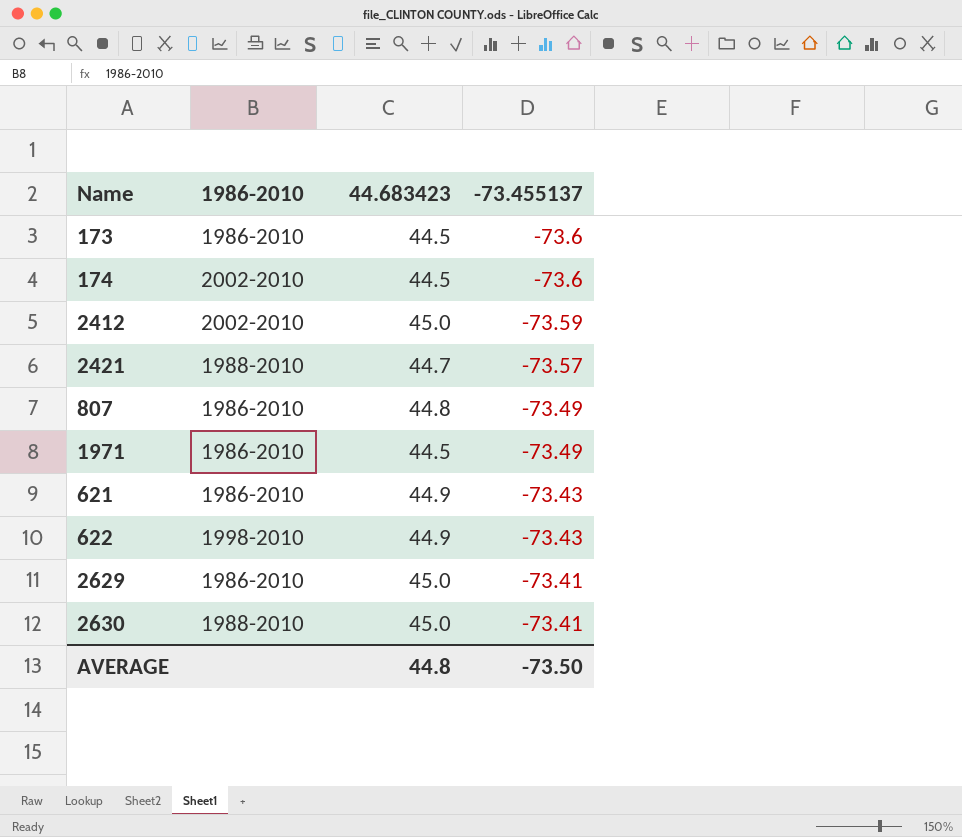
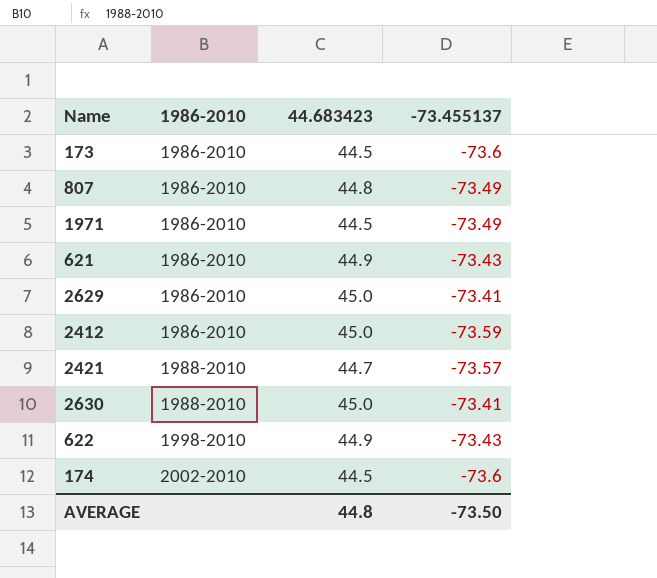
row order: -73.455137 ascending -> 1986-2010 ascending
2412 | 1986-2010: 2002-2010 -> 1986-2010

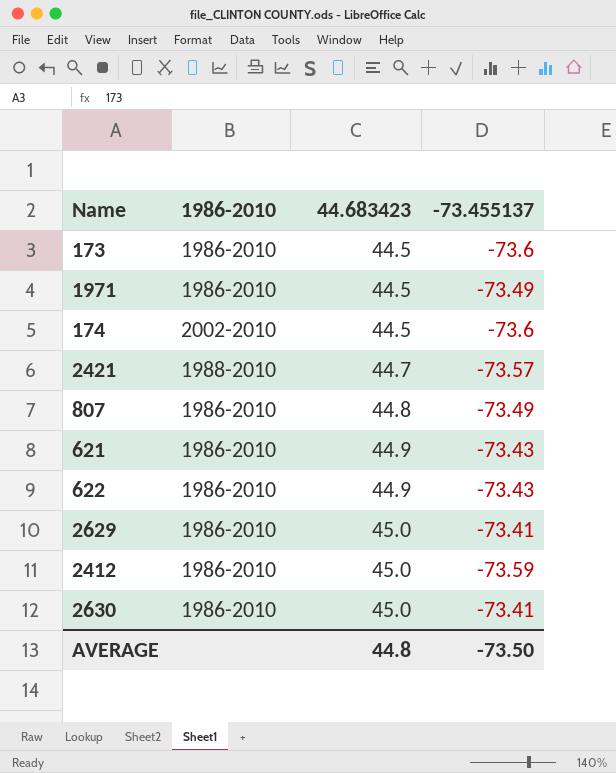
row order: 1986-2010 ascending -> 44.683423 ascending
622 | 1986-2010: 1998-2010 -> 1986-2010
2630 | 1986-2010: 1988-2010 -> 1986-2010

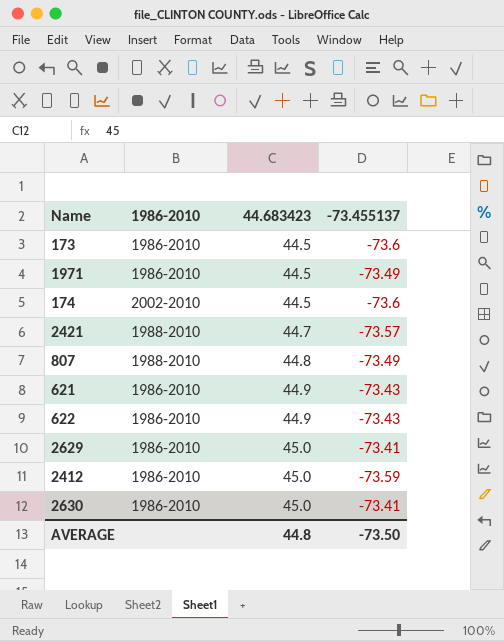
807 | 1986-2010: 1986-2010 -> 1988-2010

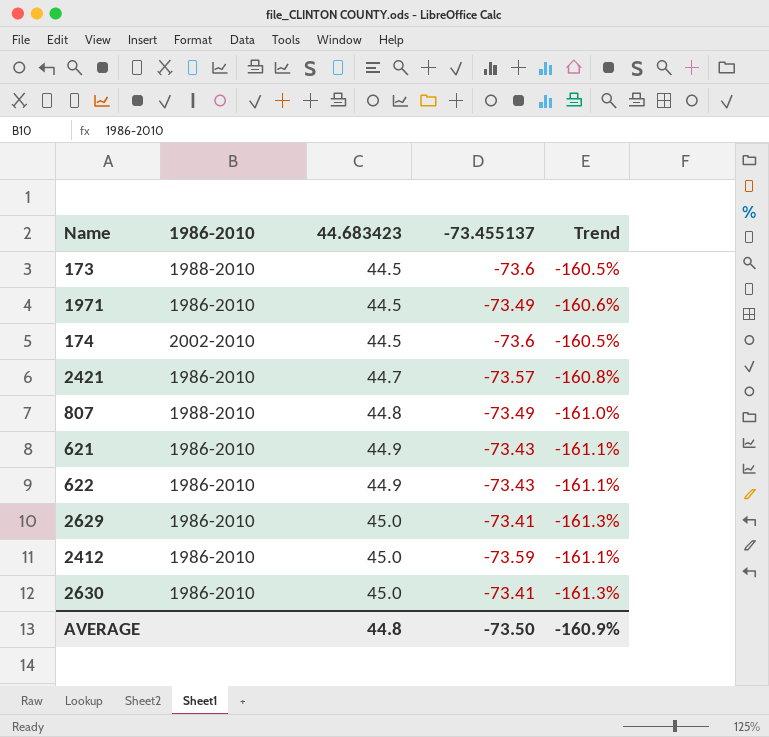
column Trend | formula: none -> ([44.683423] - [-73.455137]) / [-73.455137]
173 | 1986-2010: 1986-2010 -> 1988-2010
2421 | 1986-2010: 1988-2010 -> 1986-2010

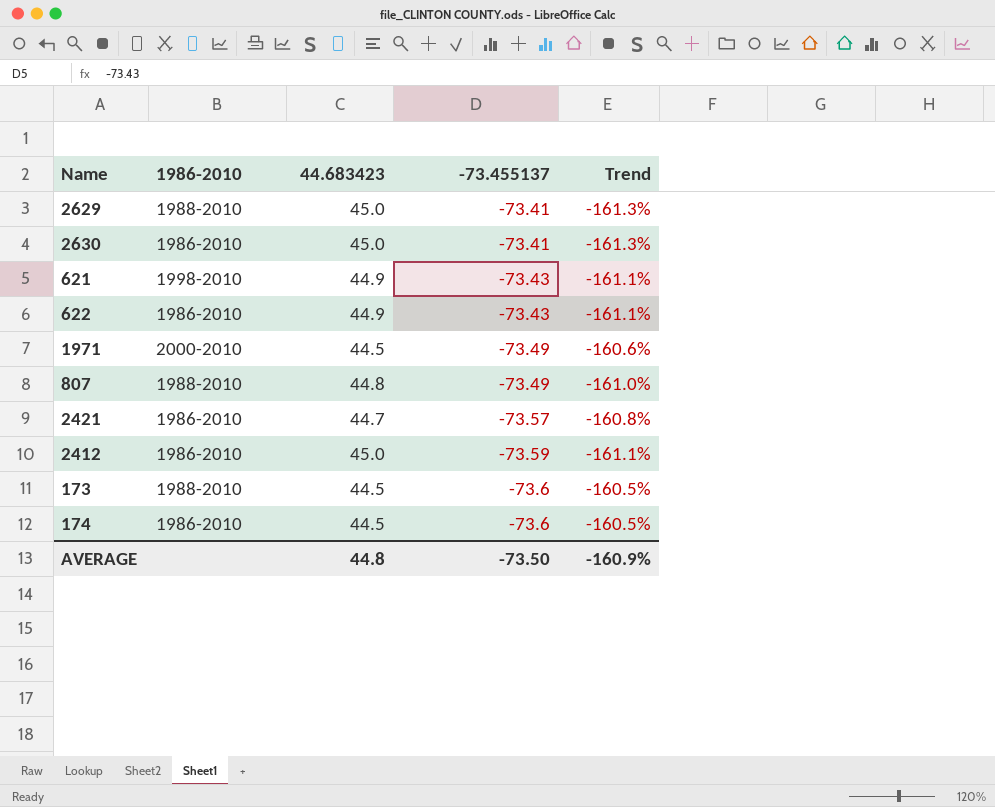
row order: 44.683423 ascending -> -73.455137 descending
2629 | 1986-2010: 1986-2010 -> 1988-2010
621 | 1986-2010: 1986-2010 -> 1998-2010
1971 | 1986-2010: 1986-2010 -> 2000-2010
174 | 1986-2010: 2002-2010 -> 1986-2010

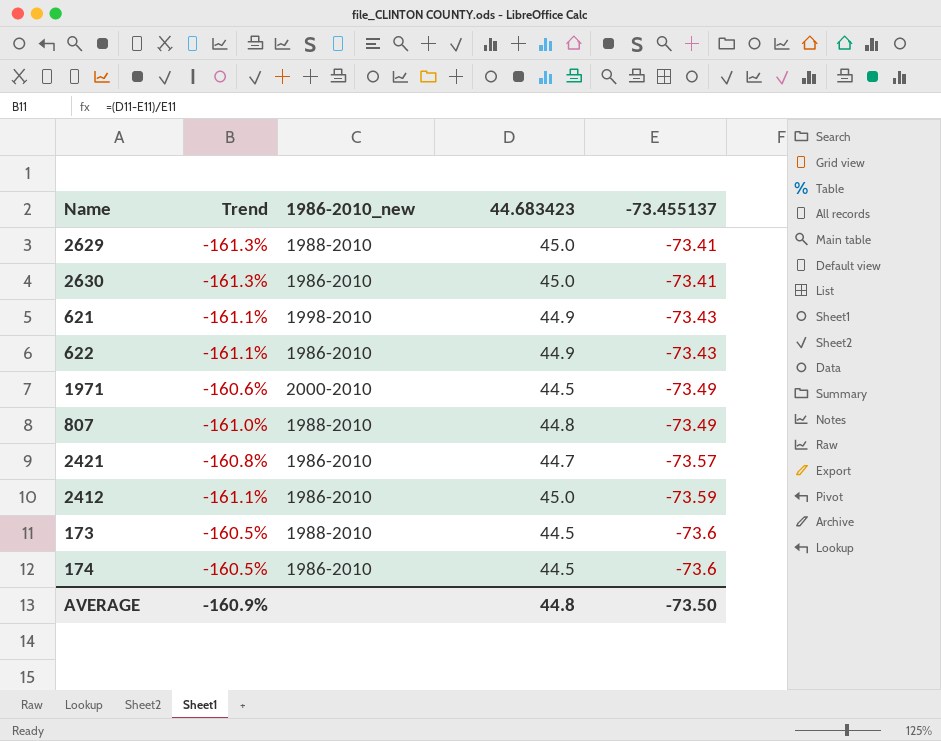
column Trend | position: 5 -> 2
column name: 1986-2010 -> 1986-2010_new

